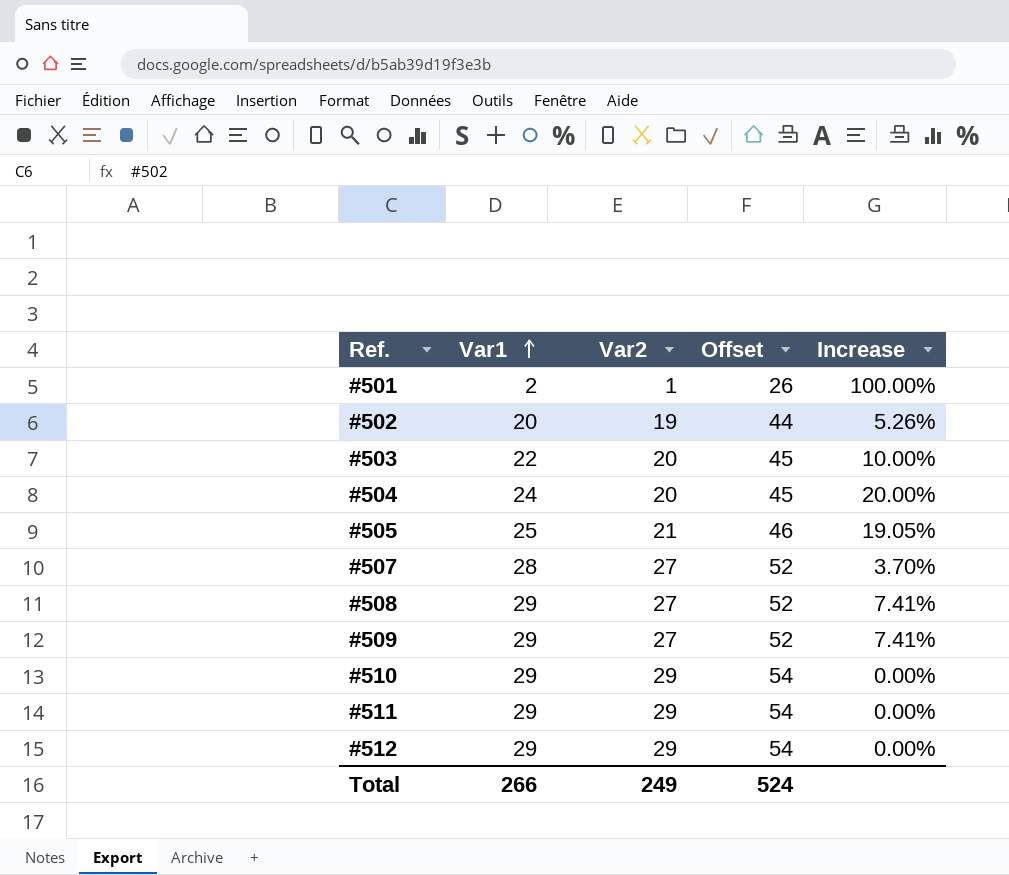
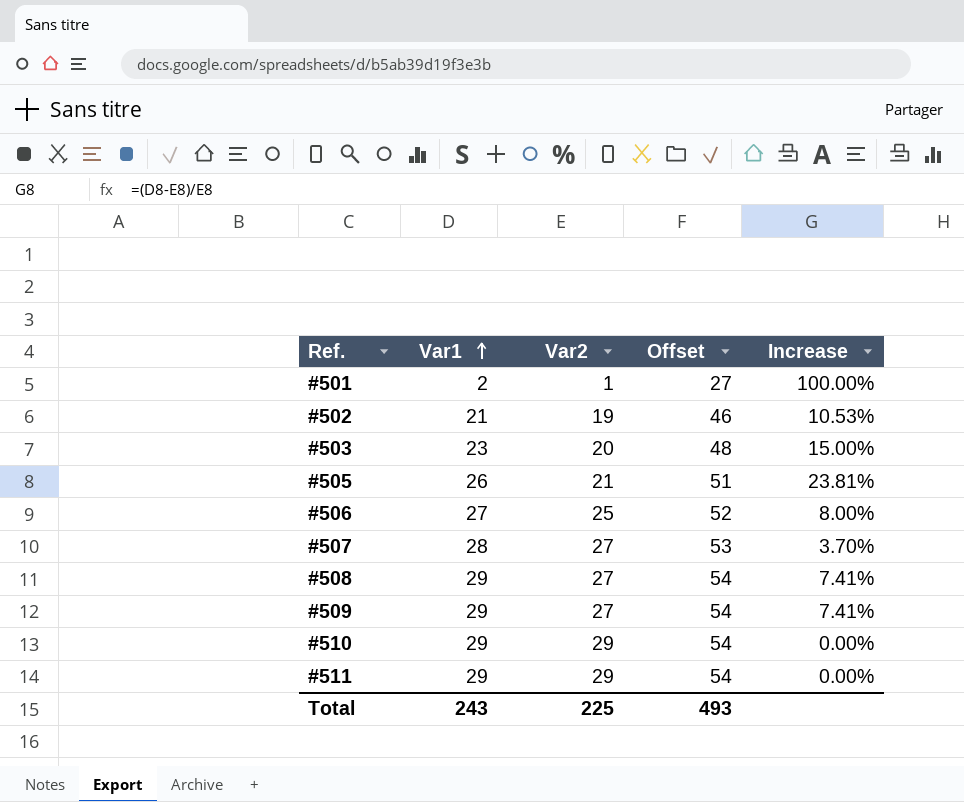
column Offset | formula: [Var2] + 25 -> [Var1] + 25
row #504: 24 | 20 | 45 | 20.00% -> none
row #512: 29 | 29 | 54 | 0.00% -> none
#502 | Var1: 20 -> 21
#502 | Increase: 5.26% -> 10.53%
#503 | Var1: 22 -> 23
#503 | Increase: 10.00% -> 15.00%
#505 | Var1: 25 -> 26
#505 | Increase: 19.05% -> 23.81%
row #506: none -> 27 | 25 | 52 | 8.00%
Total | Var1: 266 -> 243
Total | Var2: 249 -> 225
Total | Offset: 524 -> 493

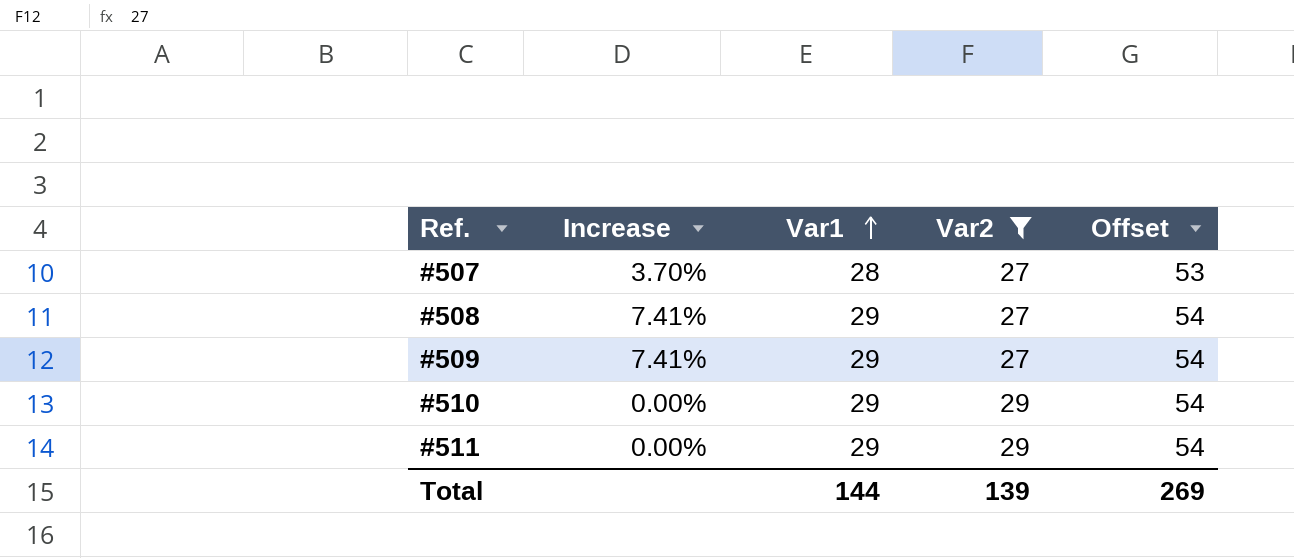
filter: none -> Var2 >= 27
column Increase | position: 5 -> 2
Total | Var1: 243 -> 144
Total | Var2: 225 -> 139
Total | Offset: 493 -> 269

